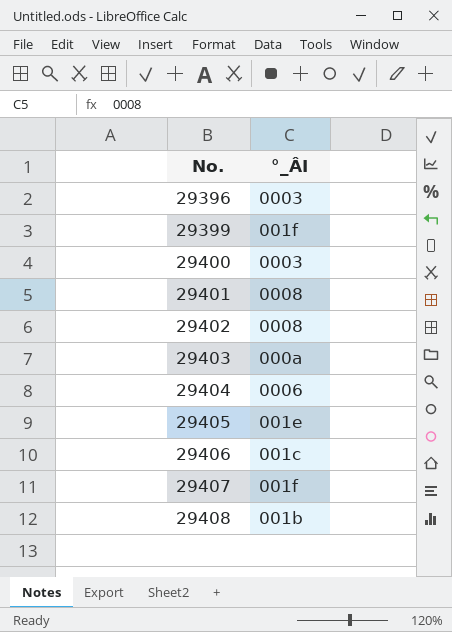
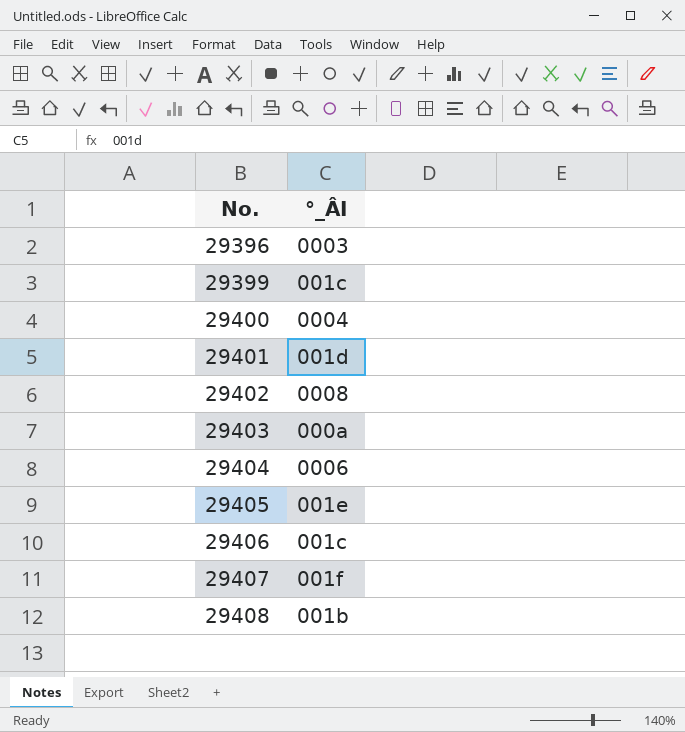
29399 | °_ÂI: 001f -> 001c
29400 | °_ÂI: 0003 -> 0004
29401 | °_ÂI: 0008 -> 001d

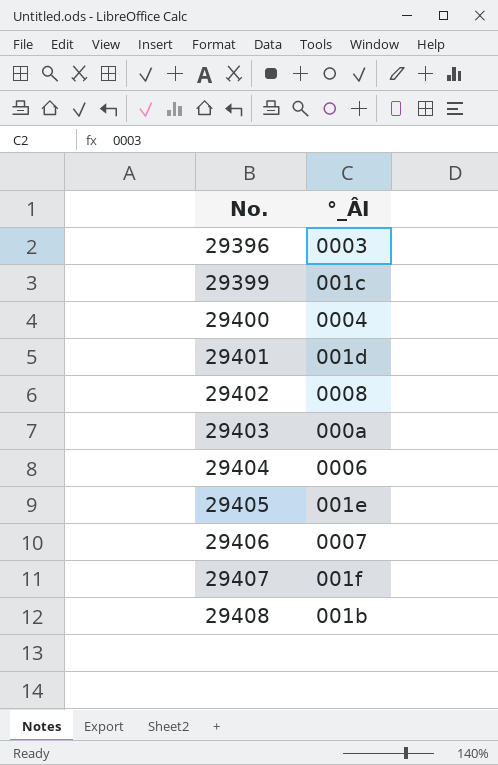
29406 | °_ÂI: 001c -> 0007

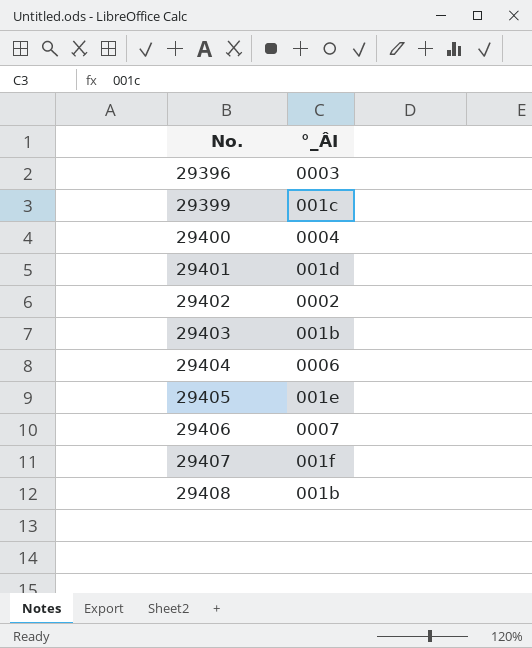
29402 | °_ÂI: 0008 -> 0002
29403 | °_ÂI: 000a -> 001b

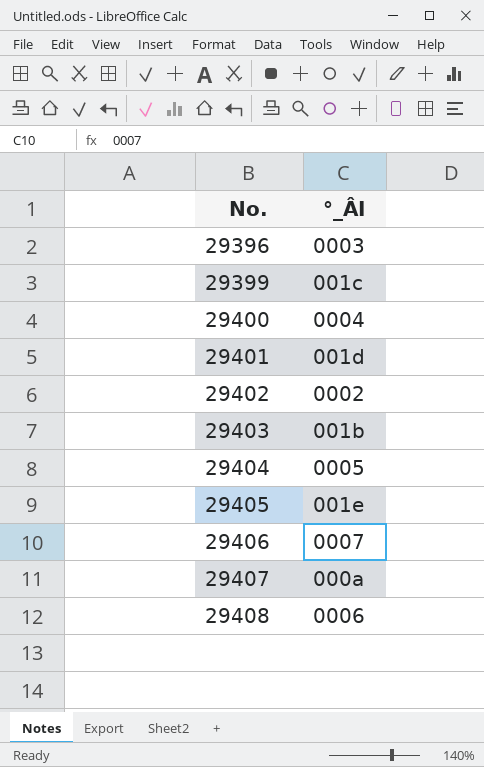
29404 | °_ÂI: 0006 -> 0005
29407 | °_ÂI: 001f -> 000a
29408 | °_ÂI: 001b -> 0006

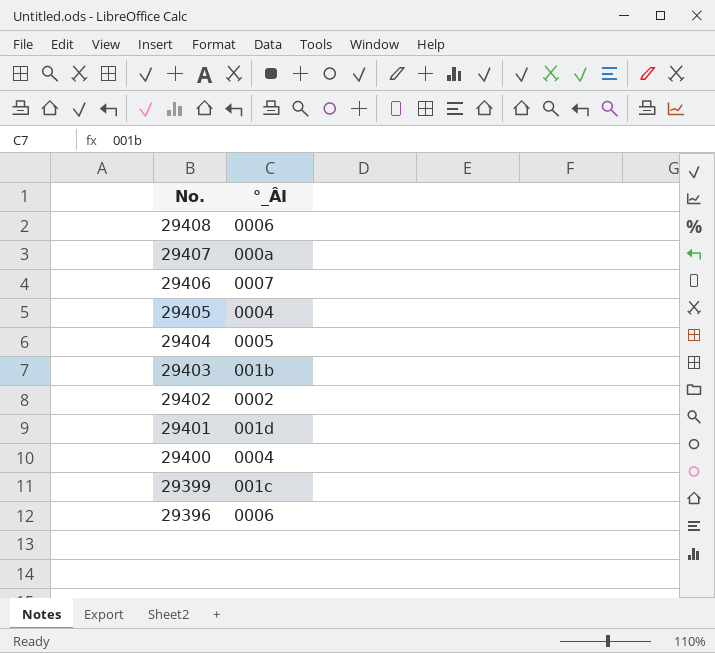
row order: No. ascending -> No. descending
29405 | °_ÂI: 001e -> 0004
29396 | °_ÂI: 0003 -> 0006

